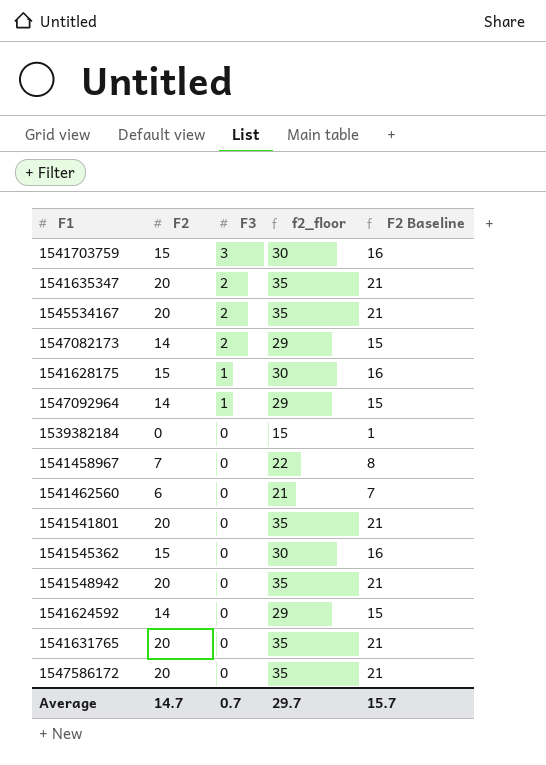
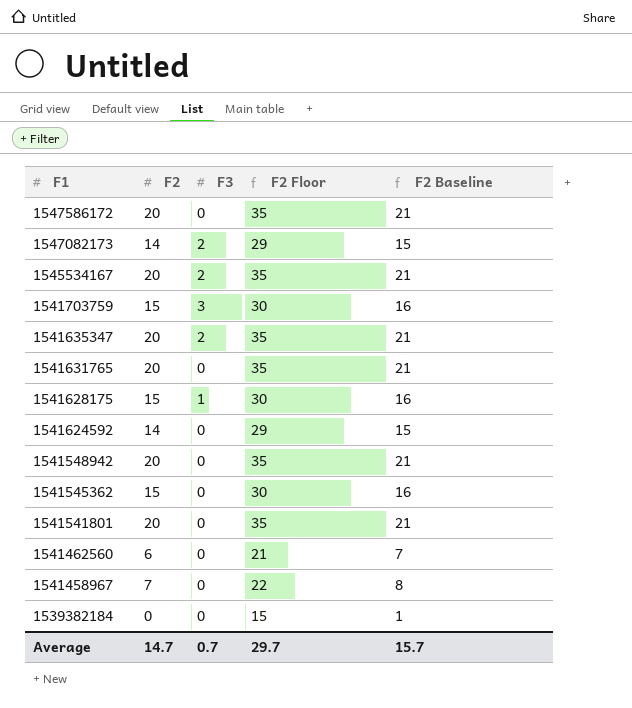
row order: F3 descending -> F1 descending
column name: f2_floor -> F2 Floor
row 1547092964: 14 | 1 | 29 | 15 -> none

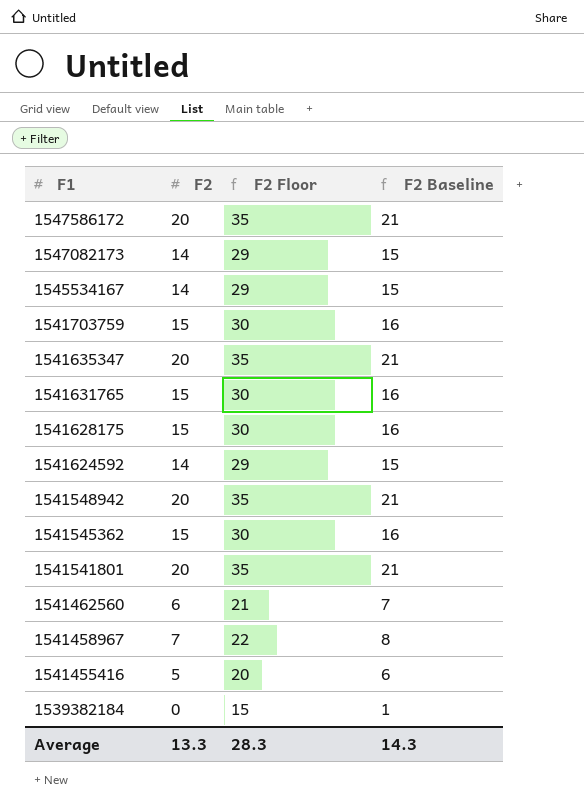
column F3 | position: 3 -> none
1545534167 | F2: 20 -> 14
1545534167 | F2 Floor: 35 -> 29
1545534167 | F2 Baseline: 21 -> 15
1541631765 | F2: 20 -> 15
1541631765 | F2 Floor: 35 -> 30
1541631765 | F2 Baseline: 21 -> 16
row 1541455416: none -> 5 | 20 | 6
Average | F2: 14.7 -> 13.3
Average | F2 Floor: 29.7 -> 28.3
Average | F2 Baseline: 15.7 -> 14.3

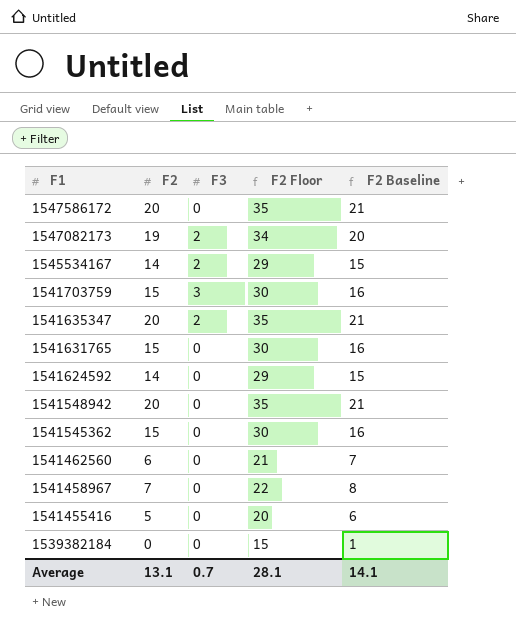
column F3 | position: none -> 3
row 1541628175: 15 | 30 | 16 -> none
row 1541541801: 20 | 35 | 21 -> none
1547082173 | F2: 14 -> 19
1547082173 | F2 Floor: 29 -> 34
1547082173 | F2 Baseline: 15 -> 20
Average | F2: 13.3 -> 13.1
Average | F2 Floor: 28.3 -> 28.1
Average | F2 Baseline: 14.3 -> 14.1

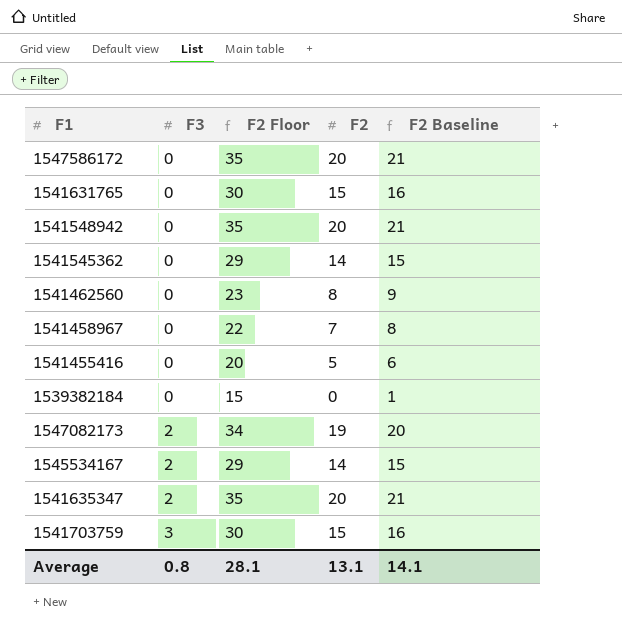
row order: F1 descending -> F3 ascending
column F2 | position: 2 -> 4
row 1541624592: 14 | 0 | 29 | 15 -> none
1541545362 | F2 Floor: 30 -> 29
1541545362 | F2: 15 -> 14
1541545362 | F2 Baseline: 16 -> 15
1541462560 | F2 Floor: 21 -> 23
1541462560 | F2: 6 -> 8
1541462560 | F2 Baseline: 7 -> 9
Average | F3: 0.7 -> 0.8

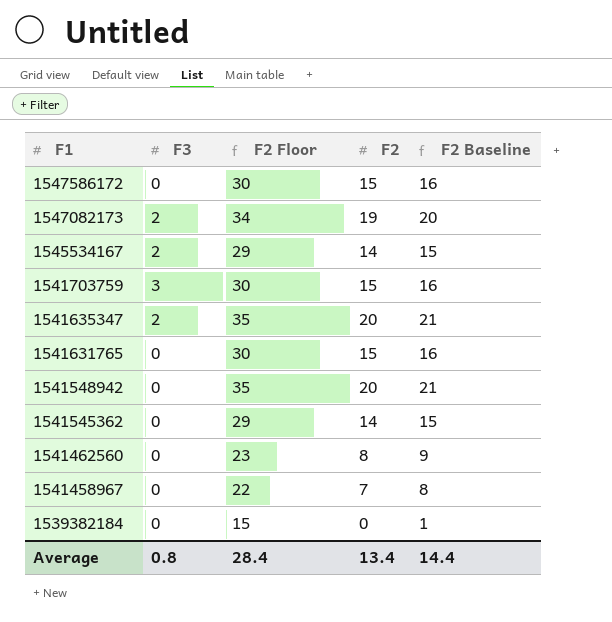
row order: F3 ascending -> F1 descending
row 1541455416: 0 | 20 | 5 | 6 -> none
1547586172 | F2 Floor: 35 -> 30
1547586172 | F2: 20 -> 15
1547586172 | F2 Baseline: 21 -> 16
Average | F2 Floor: 28.1 -> 28.4
Average | F2: 13.1 -> 13.4
Average | F2 Baseline: 14.1 -> 14.4

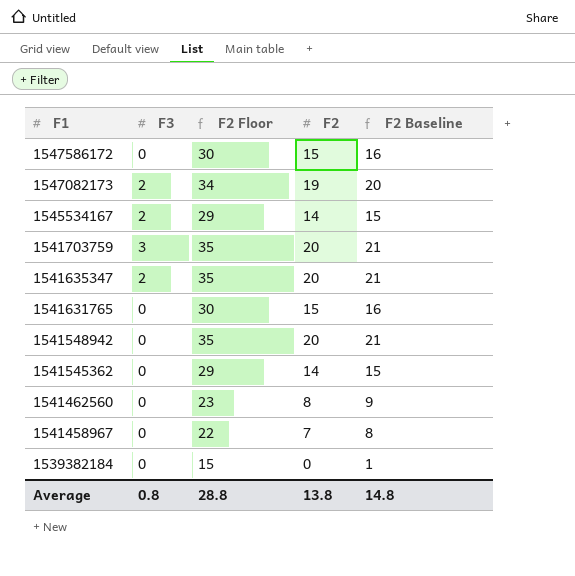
1541703759 | F2 Floor: 30 -> 35
1541703759 | F2: 15 -> 20
1541703759 | F2 Baseline: 16 -> 21
Average | F2 Floor: 28.4 -> 28.8
Average | F2: 13.4 -> 13.8
Average | F2 Baseline: 14.4 -> 14.8

